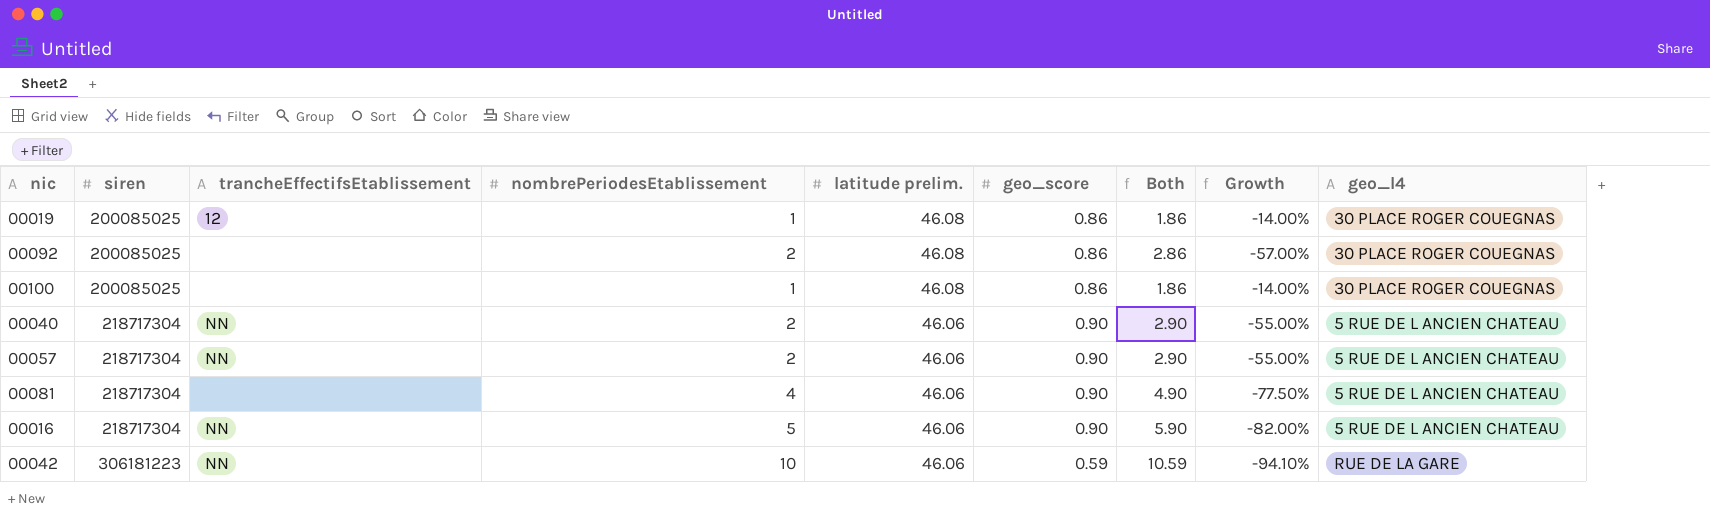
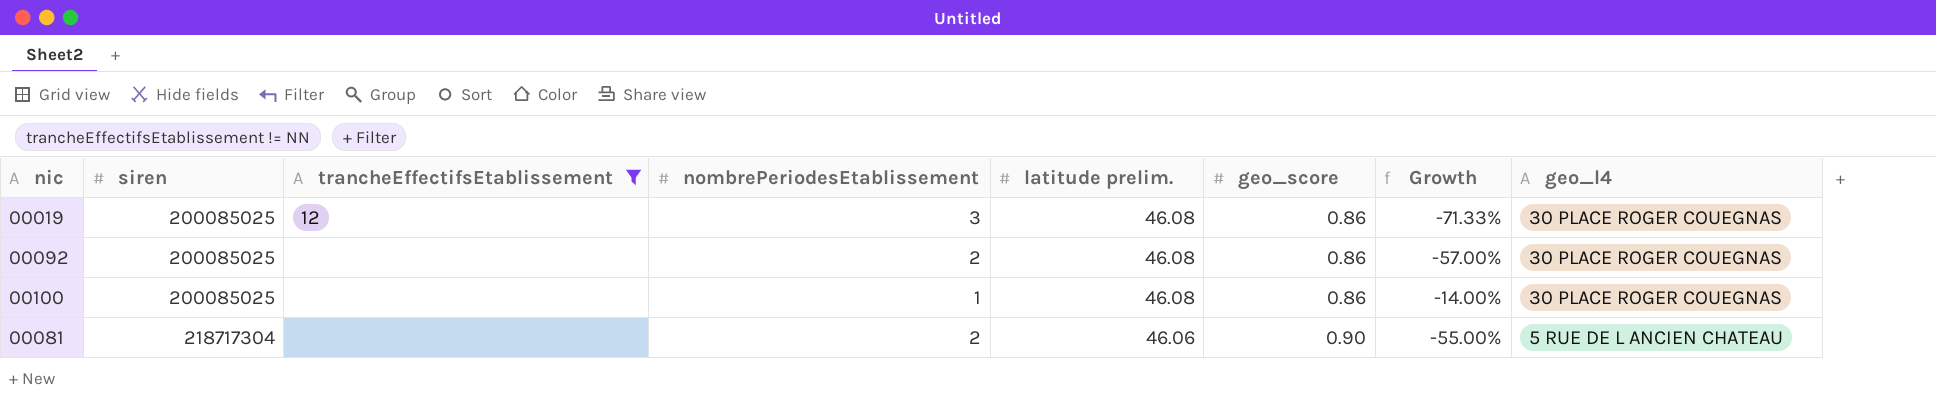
filter: none -> trancheEffectifsEtablissement != NN
column Both | formula: [nombrePeriodesEtablissement] + [geo_score] -> none
00019 | nombrePeriodesEtablissement: 1 -> 3
00019 | Growth: -14.00% -> -71.33%
00081 | nombrePeriodesEtablissement: 4 -> 2
00081 | Growth: -77.50% -> -55.00%

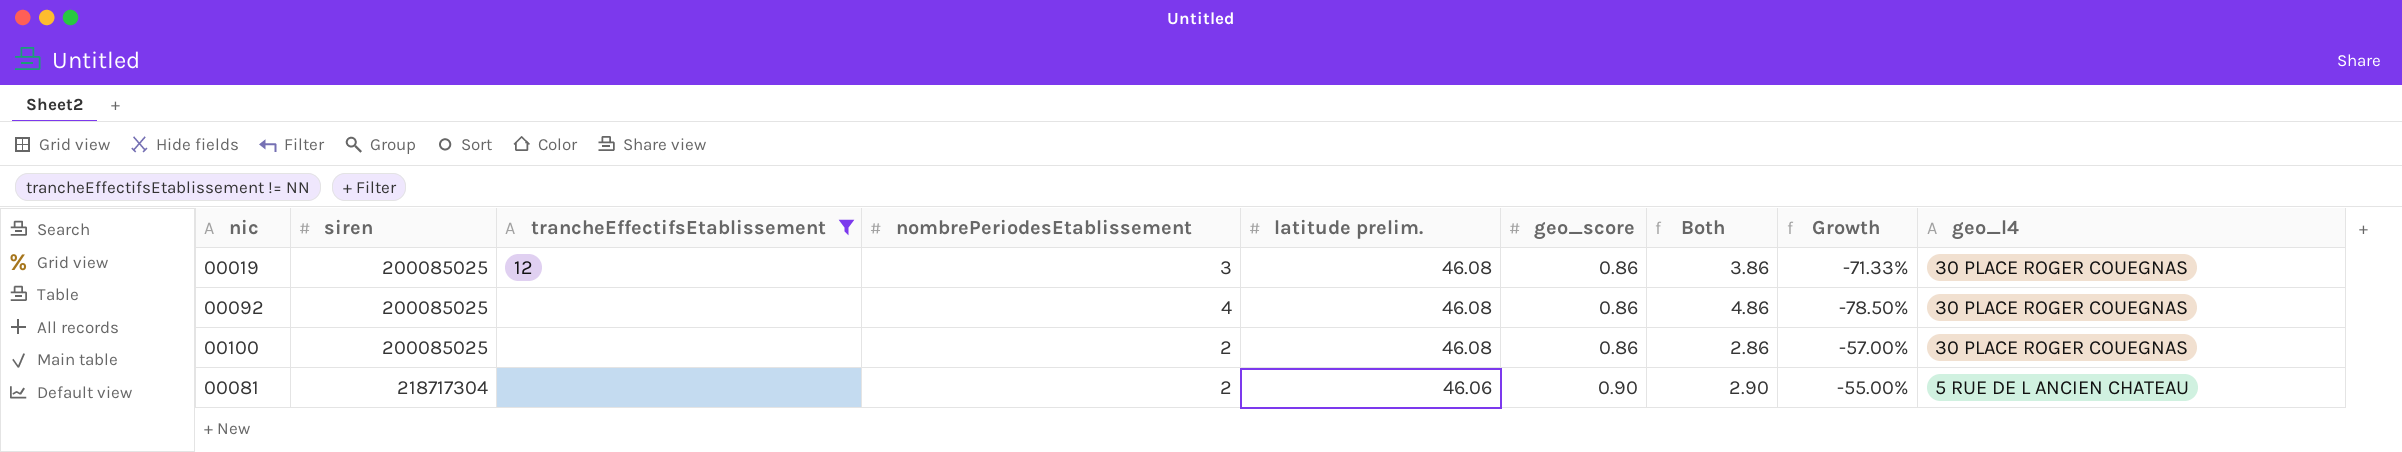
column Both | formula: none -> [nombrePeriodesEtablissement] + [geo_score]
00092 | nombrePeriodesEtablissement: 2 -> 4
00092 | Growth: -57.00% -> -78.50%
00100 | nombrePeriodesEtablissement: 1 -> 2
00100 | Growth: -14.00% -> -57.00%

